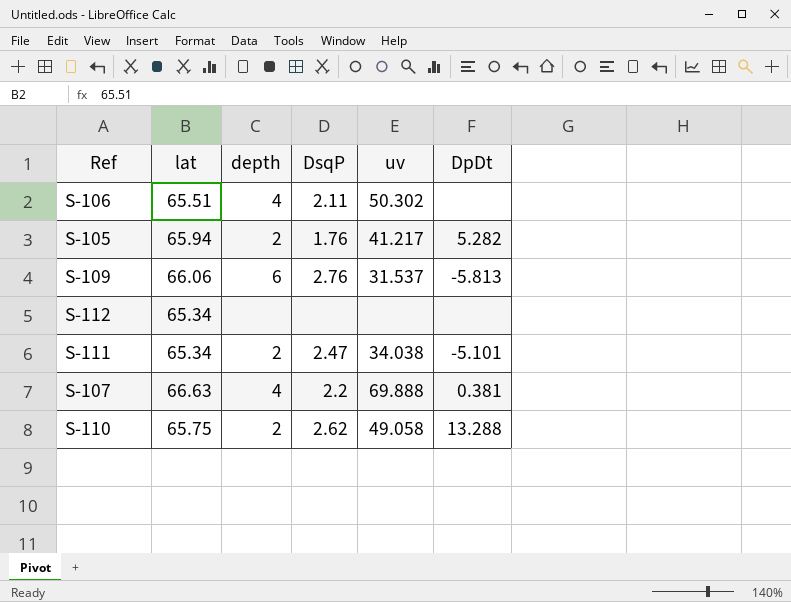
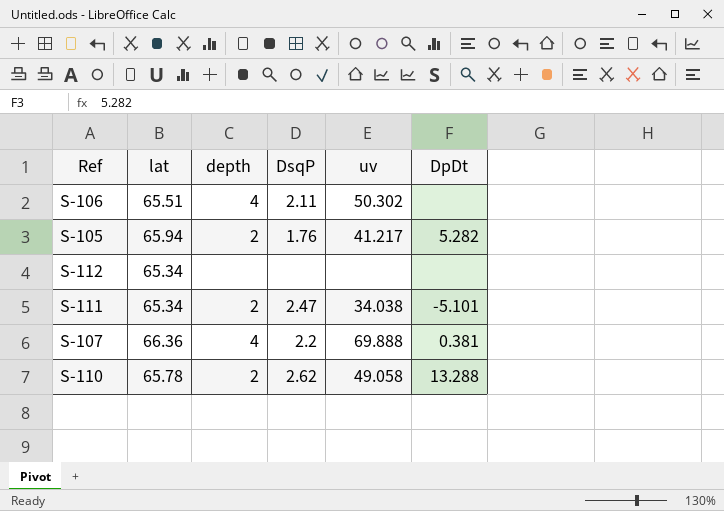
row S-109: 66.06 | 6 | 2.76 | 31.537 | -5.813 -> none
S-107 | lat: 66.63 -> 66.36
S-110 | lat: 65.75 -> 65.78

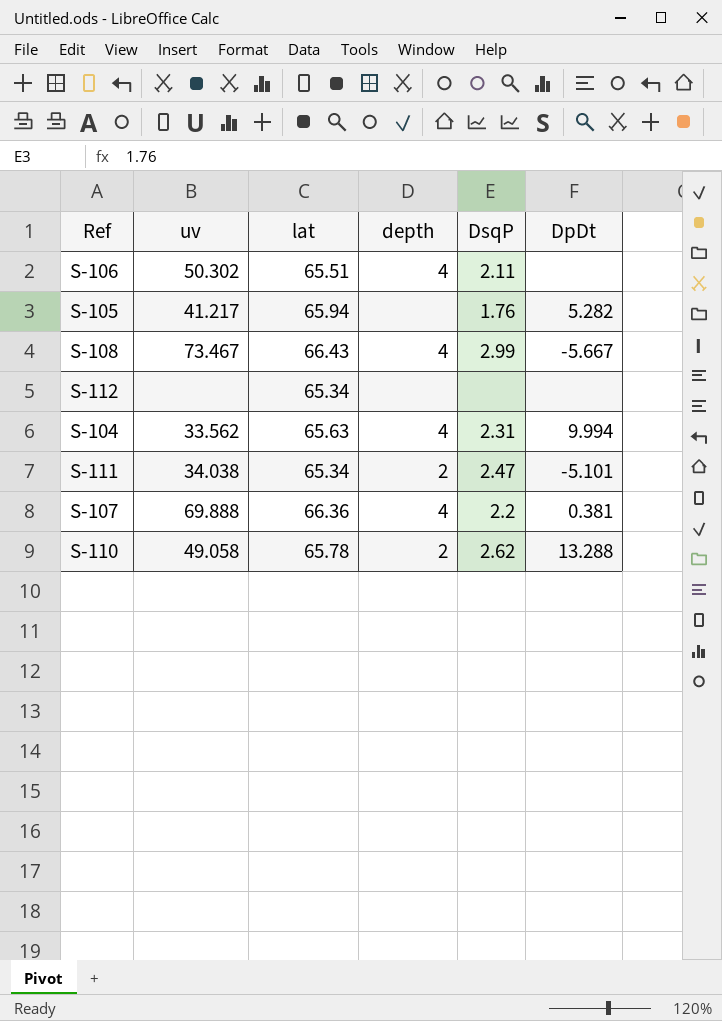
column uv | position: 5 -> 2
S-105 | depth: 2 -> none
row S-108: none -> 73.467 | 66.43 | 4 | 2.99 | -5.667
row S-104: none -> 33.562 | 65.63 | 4 | 2.31 | 9.994

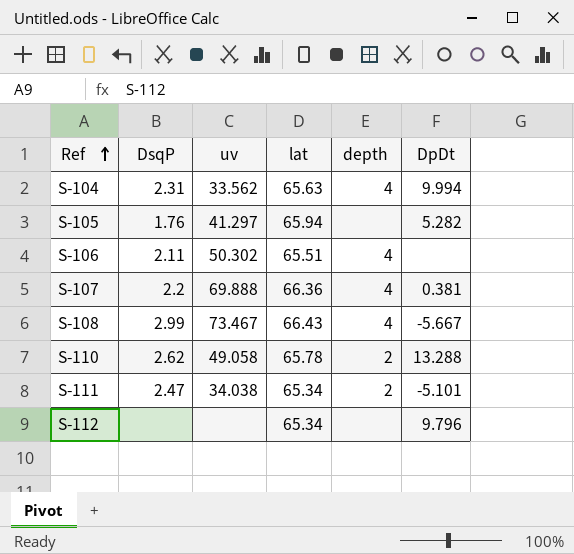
row order: none -> Ref ascending
column DsqP | position: 5 -> 2
S-105 | uv: 41.217 -> 41.297
S-112 | DpDt: none -> 9.796

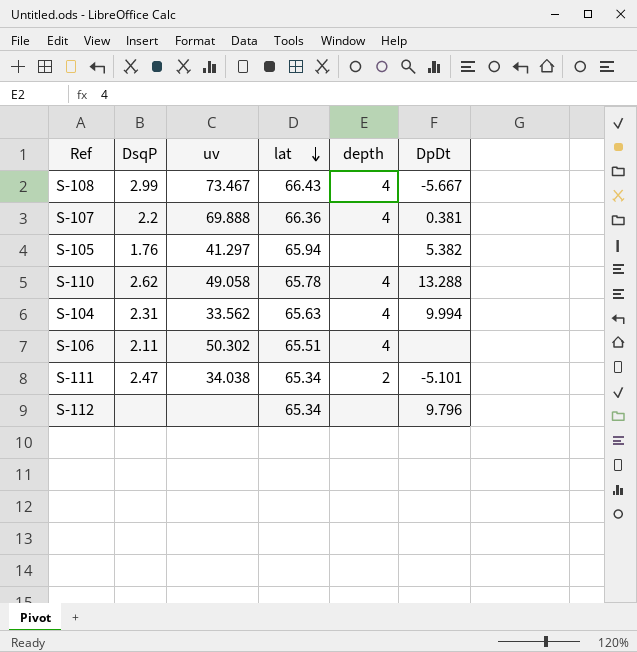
row order: Ref ascending -> lat descending
S-105 | DpDt: 5.282 -> 5.382
S-110 | depth: 2 -> 4

